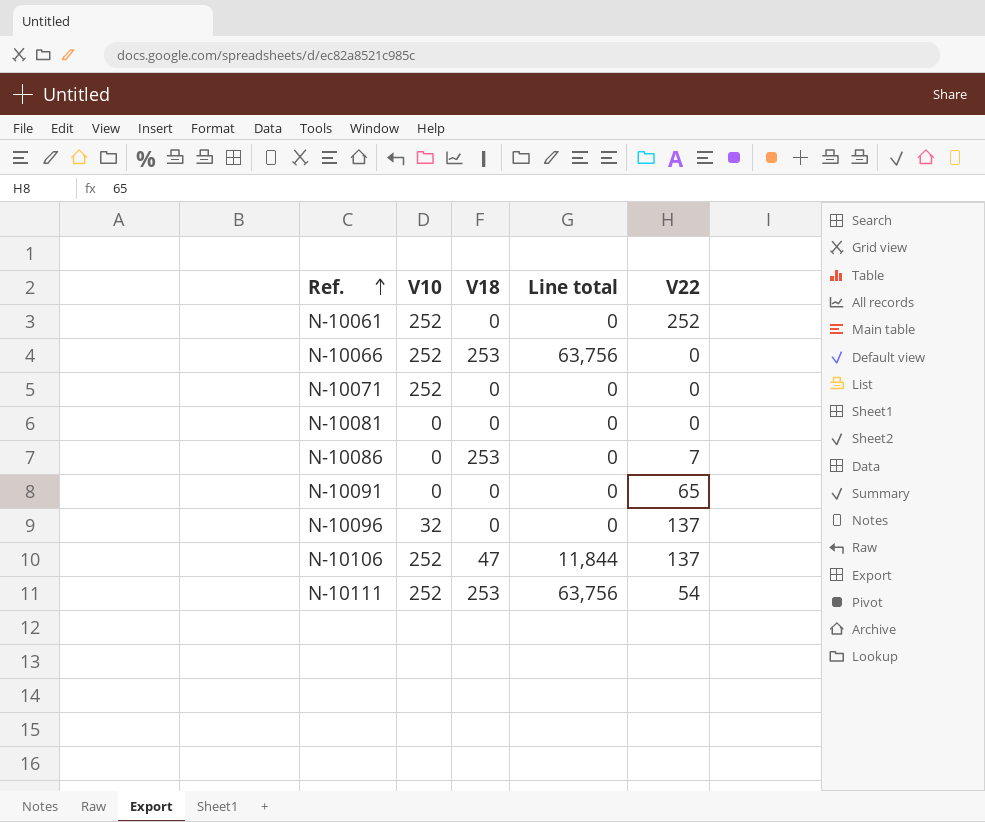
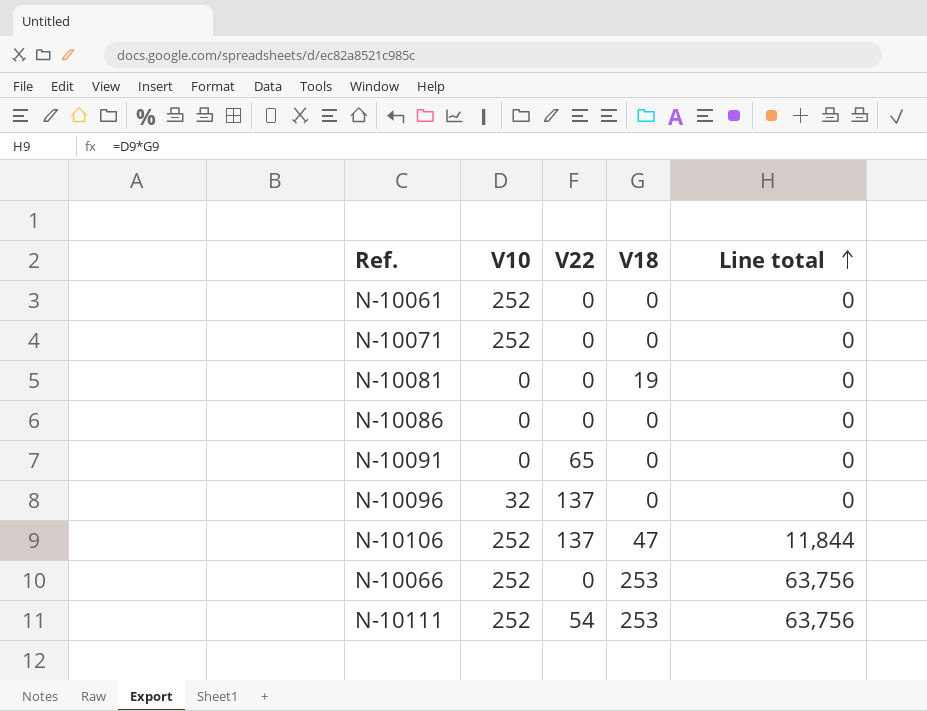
row order: Ref. ascending -> Line total ascending
column V22 | position: 5 -> 3
N-10061 | V22: 252 -> 0
N-10081 | V18: 0 -> 19
N-10086 | V22: 7 -> 0
N-10086 | V18: 253 -> 0

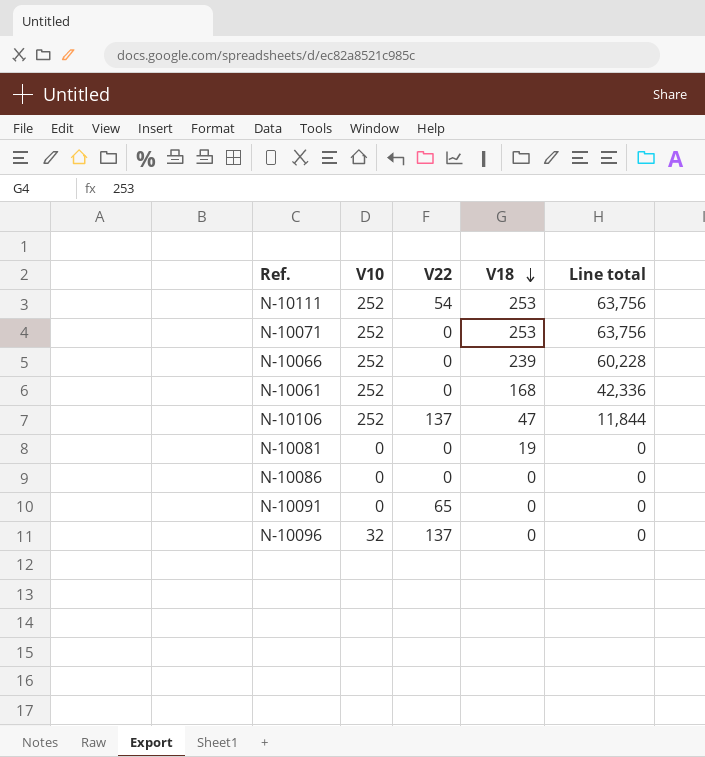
row order: Line total ascending -> V18 descending
N-10071 | V18: 0 -> 253
N-10071 | Line total: 0 -> 63,756
N-10066 | V18: 253 -> 239
N-10066 | Line total: 63,756 -> 60,228
N-10061 | V18: 0 -> 168
N-10061 | Line total: 0 -> 42,336

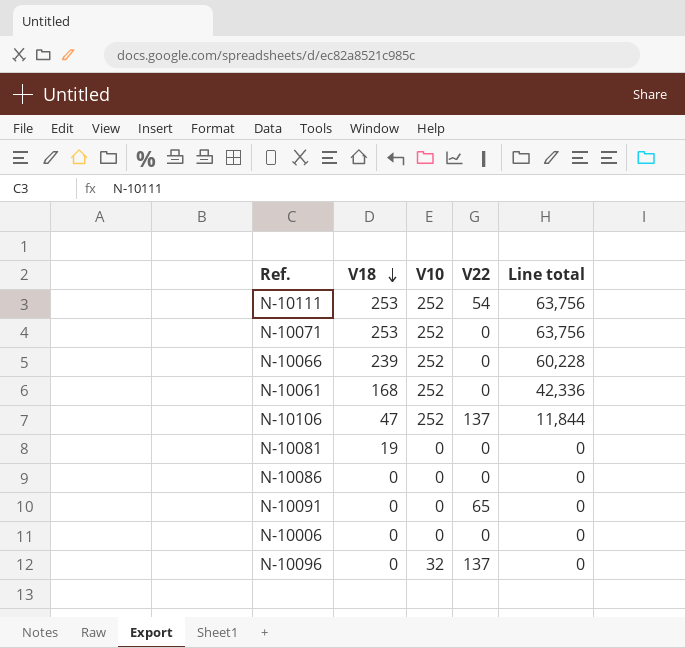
column V18 | position: 4 -> 2
row N-10006: none -> 0 | 0 | 0 | 0

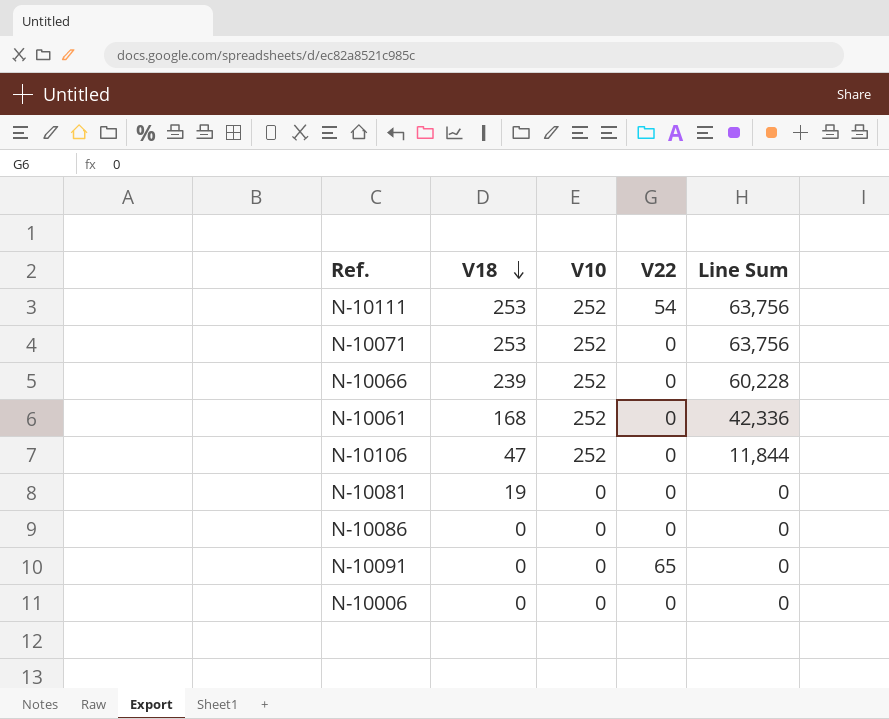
column name: Line total -> Line Sum
row N-10096: 0 | 32 | 137 | 0 -> none
N-10106 | V22: 137 -> 0

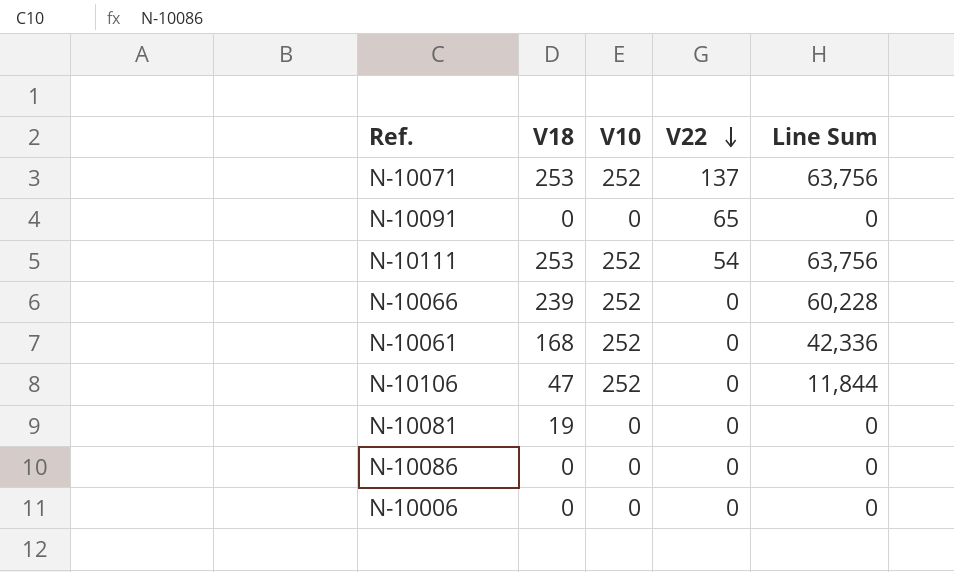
row order: V18 descending -> V22 descending
N-10071 | V22: 0 -> 137

